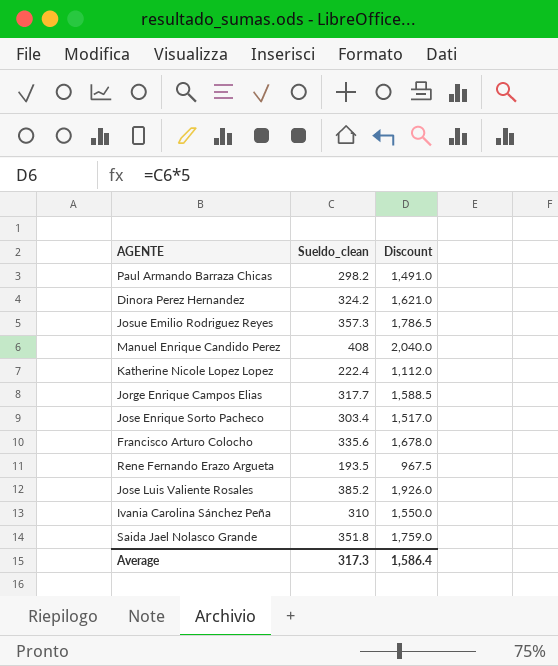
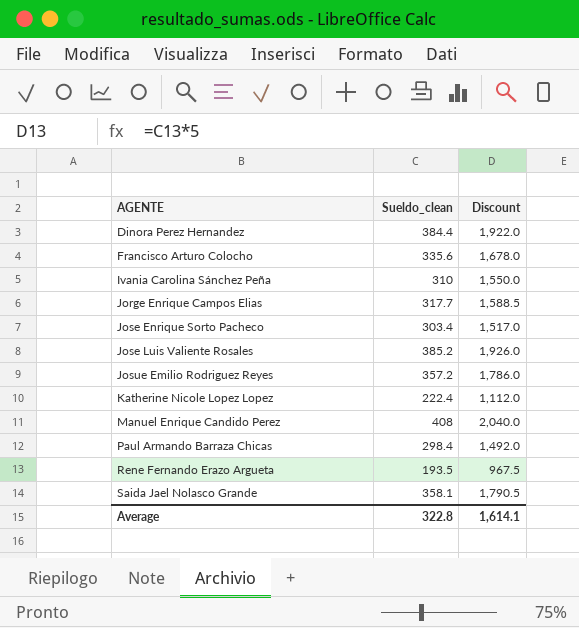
row order: none -> AGENTE ascending
Dinora Perez Hernandez | Sueldo_clean: 324.2 -> 384.4
Dinora Perez Hernandez | Discount: 1,621.0 -> 1,922.0
Josue Emilio Rodriguez Reyes | Sueldo_clean: 357.3 -> 357.2
Josue Emilio Rodriguez Reyes | Discount: 1,786.5 -> 1,786.0
Paul Armando Barraza Chicas | Sueldo_clean: 298.2 -> 298.4
Paul Armando Barraza Chicas | Discount: 1,491.0 -> 1,492.0
Saida Jael Nolasco Grande | Sueldo_clean: 351.8 -> 358.1
Saida Jael Nolasco Grande | Discount: 1,759.0 -> 1,790.5
Average | Sueldo_clean: 317.3 -> 322.8
Average | Discount: 1,586.4 -> 1,614.1

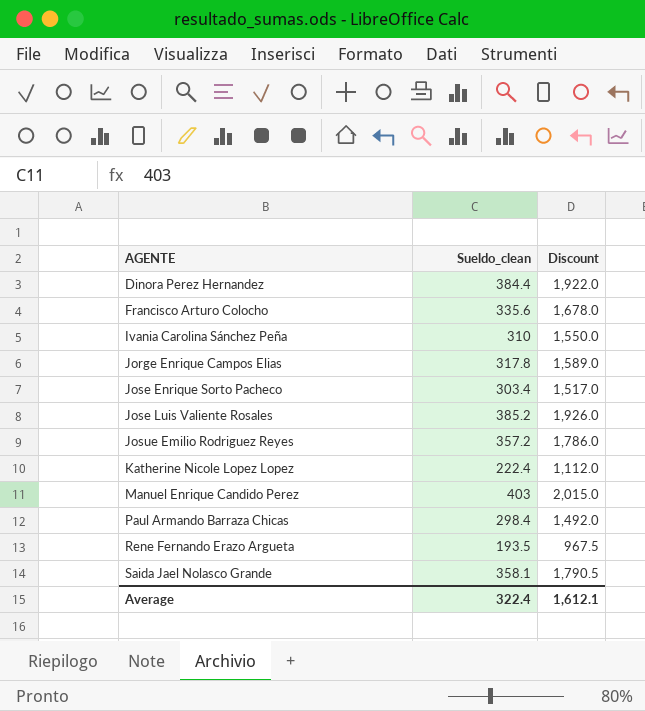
Jorge Enrique Campos Elias | Sueldo_clean: 317.7 -> 317.8
Jorge Enrique Campos Elias | Discount: 1,588.5 -> 1,589.0
Manuel Enrique Candido Perez | Sueldo_clean: 408 -> 403
Manuel Enrique Candido Perez | Discount: 2,040.0 -> 2,015.0
Average | Sueldo_clean: 322.8 -> 322.4
Average | Discount: 1,614.1 -> 1,612.1

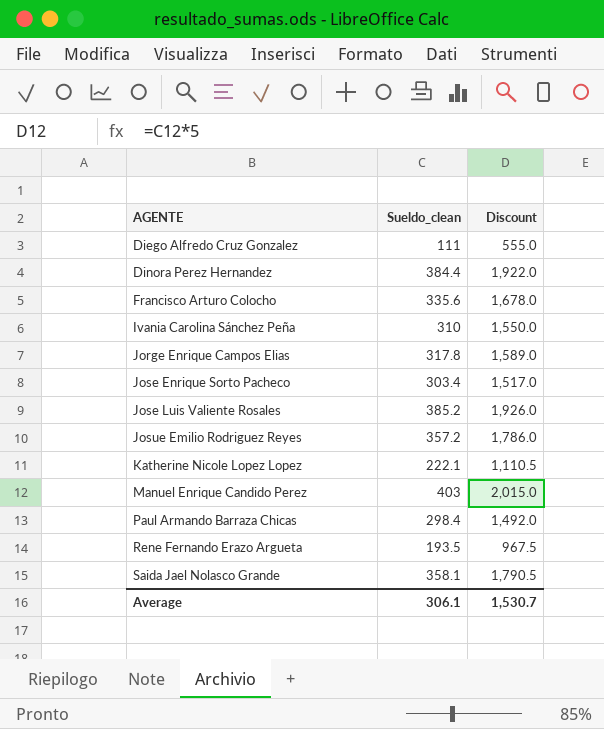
row Diego Alfredo Cruz Gonzalez: none -> 111 | 555.0
Katherine Nicole Lopez Lopez | Sueldo_clean: 222.4 -> 222.1
Katherine Nicole Lopez Lopez | Discount: 1,112.0 -> 1,110.5
Average | Sueldo_clean: 322.4 -> 306.1
Average | Discount: 1,612.1 -> 1,530.7

